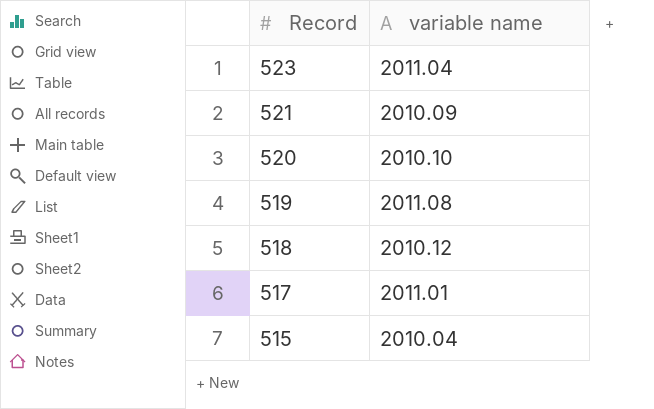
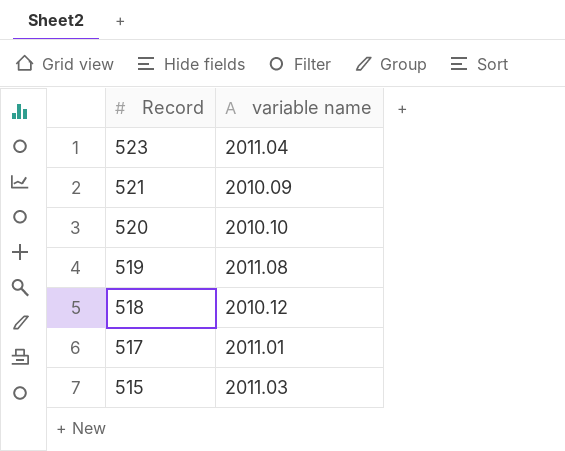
515 | variable name: 2010.04 -> 2011.03

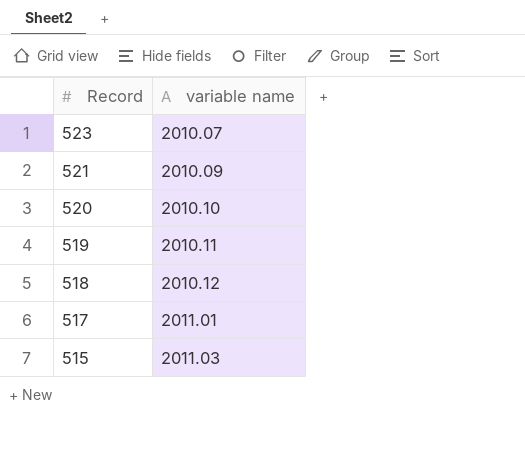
523 | variable name: 2011.04 -> 2010.07
519 | variable name: 2011.08 -> 2010.11

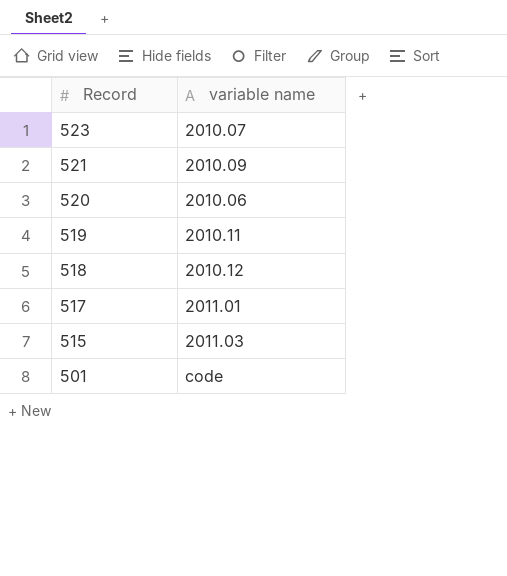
520 | variable name: 2010.10 -> 2010.06
row 501: none -> code

